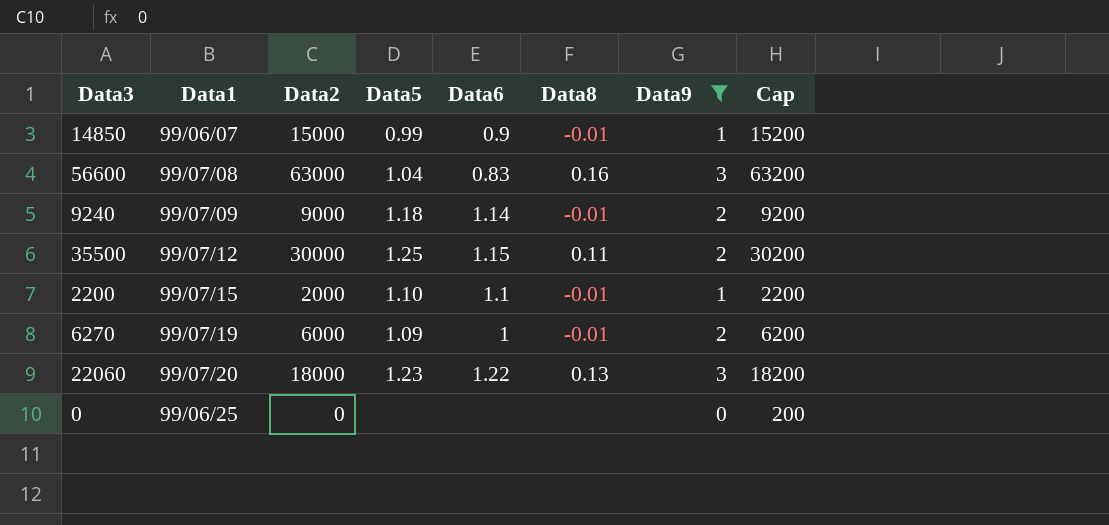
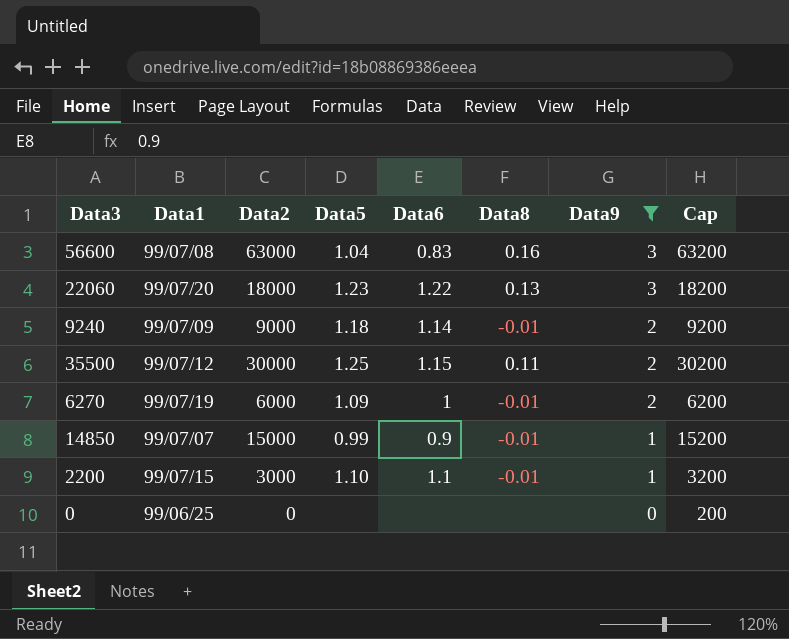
row order: none -> Data9 descending
14850 | Data1: 99/06/07 -> 99/07/07
2200 | Data2: 2000 -> 3000
2200 | Cap: 2200 -> 3200

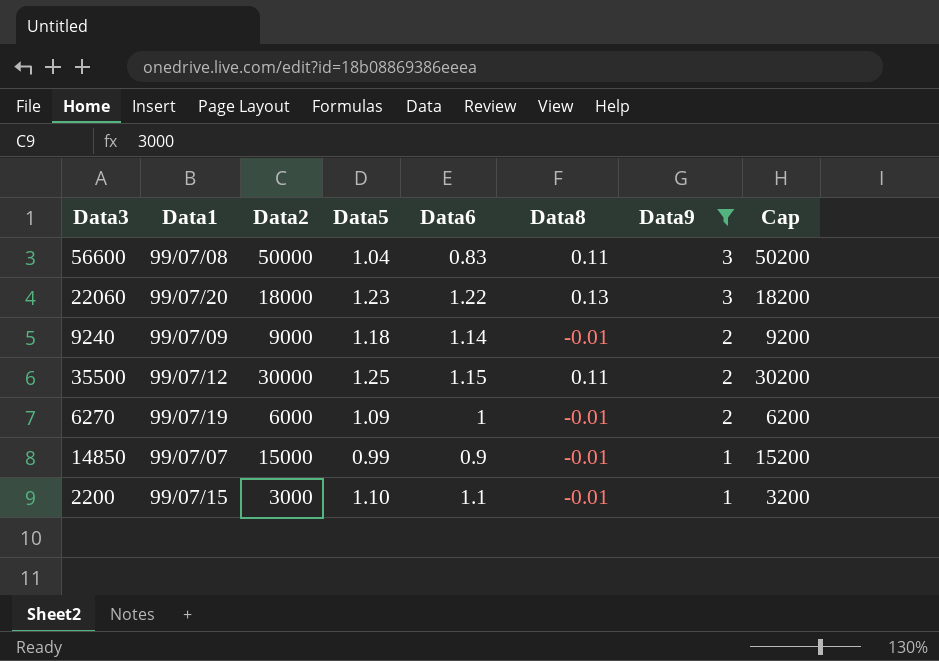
row 0: 99/06/25 | 0 | none | none | none | 0 | 200 -> none
56600 | Data2: 63000 -> 50000
56600 | Data8: 0.16 -> 0.11
56600 | Cap: 63200 -> 50200

